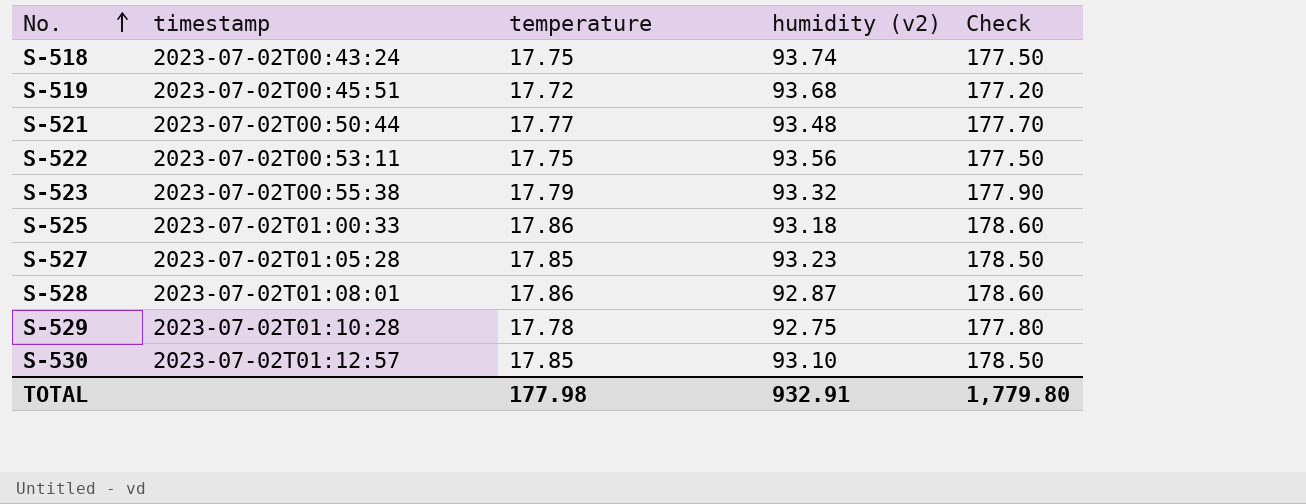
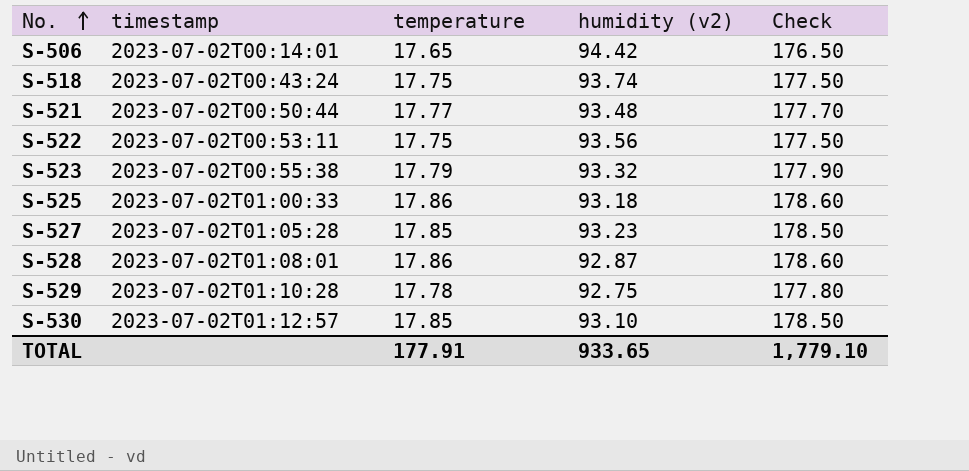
row S-519: 2023-07-02T00:45:51 | 17.72 | 93.68 | 177.20 -> none
row S-506: none -> 2023-07-02T00:14:01 | 17.65 | 94.42 | 176.50
TOTAL | temperature: 177.98 -> 177.91
TOTAL | humidity (v2): 932.91 -> 933.65
TOTAL | Check: 1,779.80 -> 1,779.10

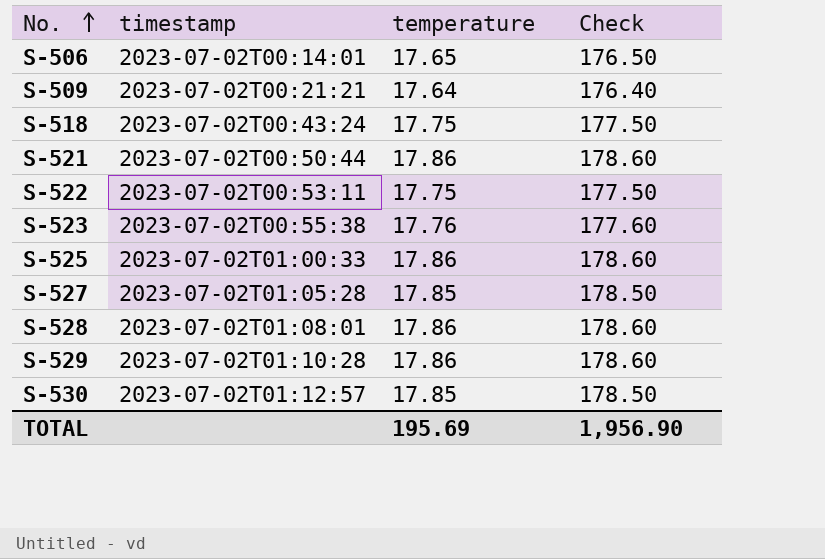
column humidity (v2) | position: 4 -> none
row S-509: none -> 2023-07-02T00:21:21 | 17.64 | 176.40
S-521 | temperature: 17.77 -> 17.86
S-521 | Check: 177.70 -> 178.60
S-523 | temperature: 17.79 -> 17.76
S-523 | Check: 177.90 -> 177.60
S-529 | temperature: 17.78 -> 17.86
S-529 | Check: 177.80 -> 178.60
TOTAL | temperature: 177.91 -> 195.69
TOTAL | Check: 1,779.10 -> 1,956.90

